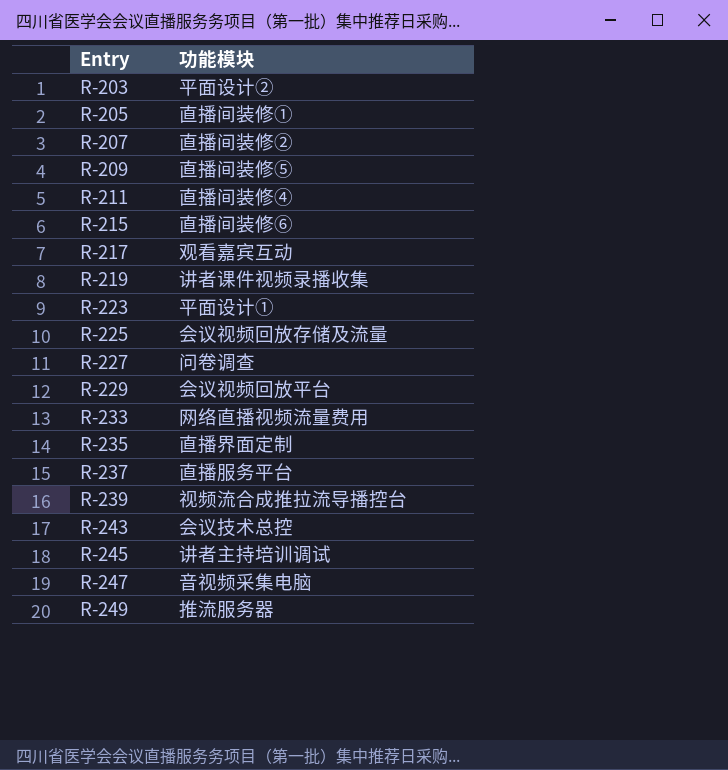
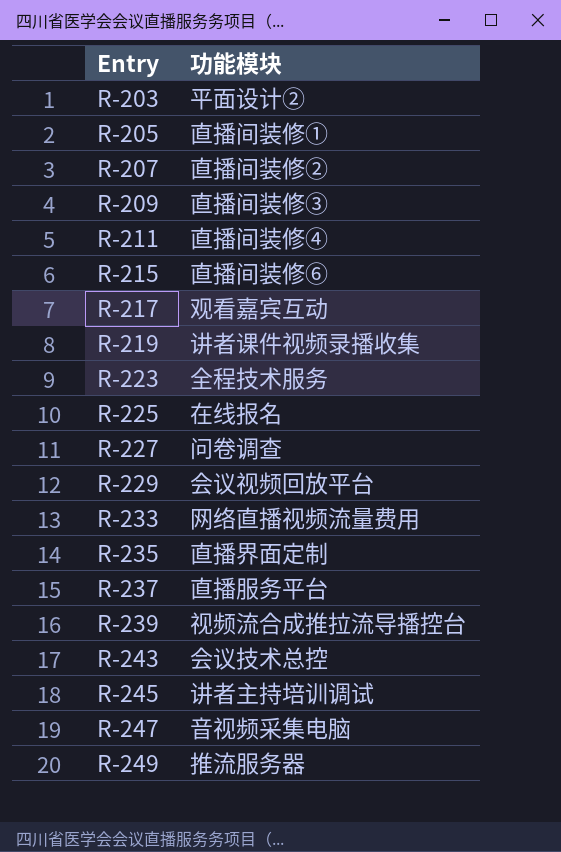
R-209 | 功能模块: 直播间装修⑤ -> 直播间装修③
R-223 | 功能模块: 平面设计① -> 全程技术服务
R-225 | 功能模块: 会议视频回放存储及流量 -> 在线报名

